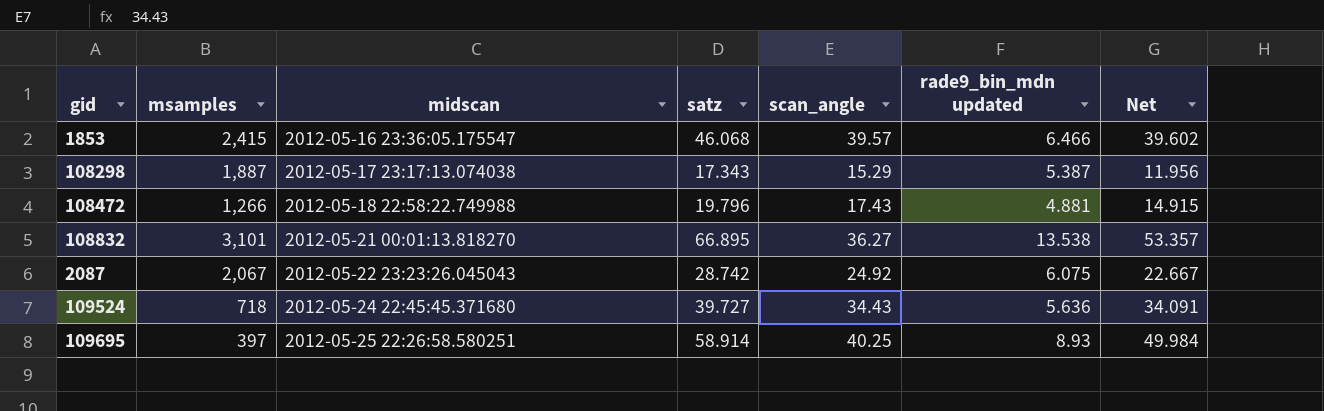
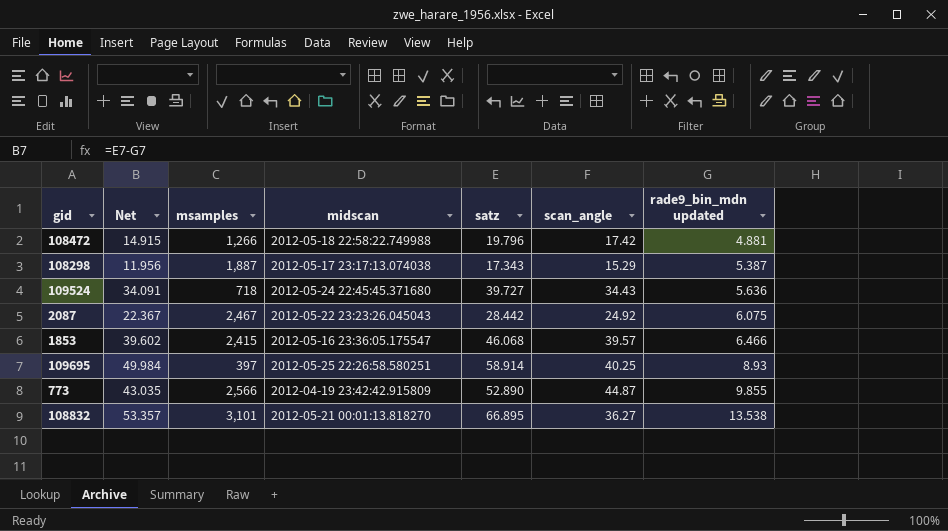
row order: midscan ascending -> rade9_bin_mdn updated ascending
column Net | position: 7 -> 2
108472 | scan_angle: 17.43 -> 17.42
2087 | Net: 22.667 -> 22.367
2087 | msamples: 2,067 -> 2,467
2087 | satz: 28.742 -> 28.442
row 773: none -> 43.035 | 2,566 | 2012-04-19 23:42:42.915809 | 52.890 | 44.87 | 9.855

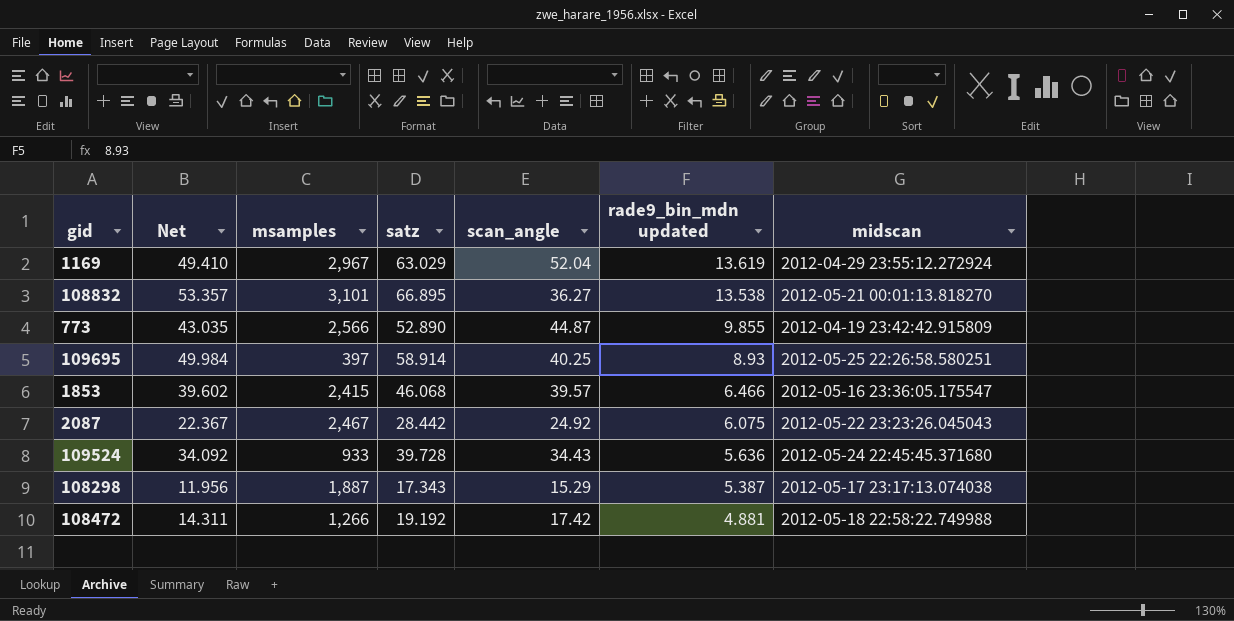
row order: rade9_bin_mdn updated ascending -> rade9_bin_mdn updated descending
column midscan | position: 4 -> 7
row 1169: none -> 49.410 | 2,967 | 63.029 | 52.04 | 13.619 | 2012-04-29 23:55:12.272924
109524 | Net: 34.091 -> 34.092
109524 | msamples: 718 -> 933
109524 | satz: 39.727 -> 39.728
108472 | Net: 14.915 -> 14.311
108472 | satz: 19.796 -> 19.192

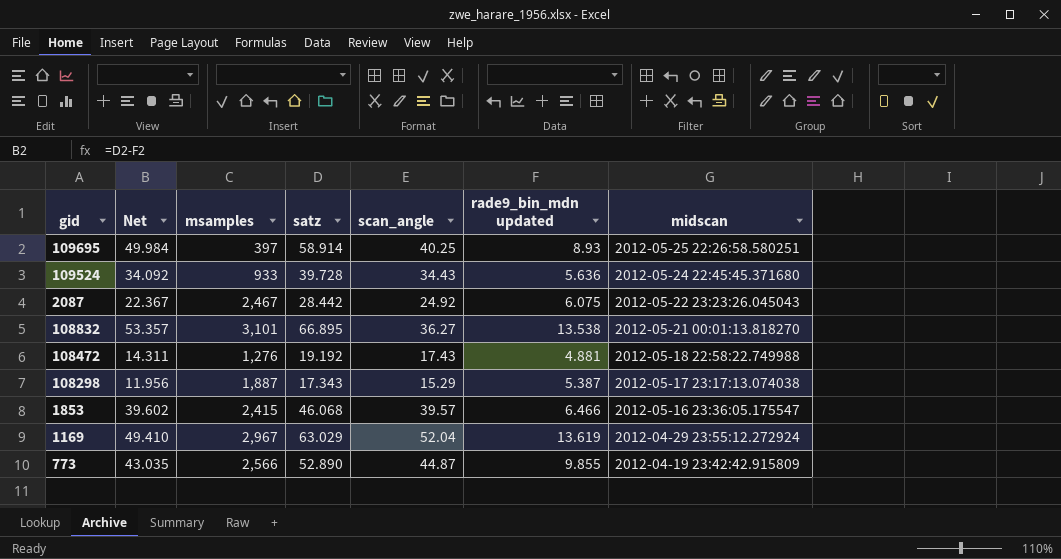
row order: rade9_bin_mdn updated descending -> midscan descending
108472 | msamples: 1,266 -> 1,276
108472 | scan_angle: 17.42 -> 17.43

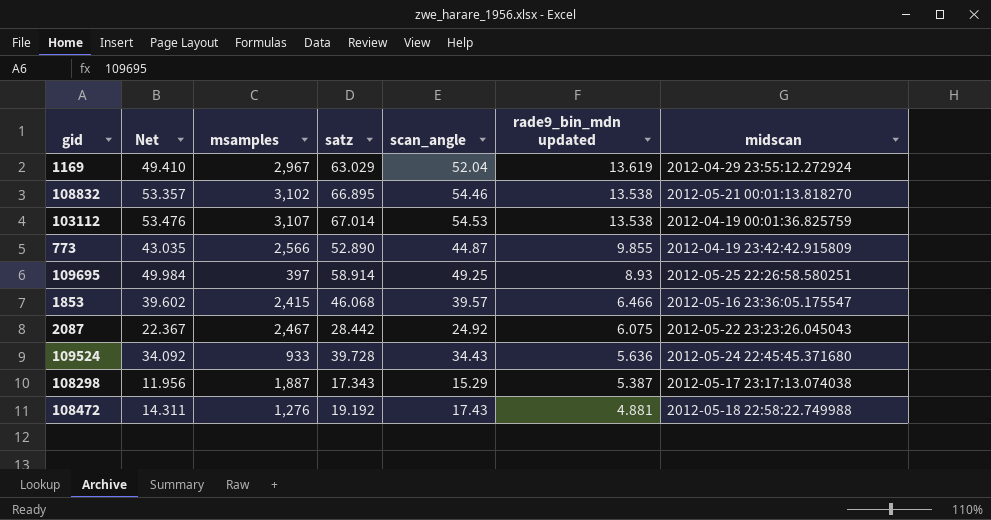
row order: midscan descending -> rade9_bin_mdn updated descending
108832 | msamples: 3,101 -> 3,102
108832 | scan_angle: 36.27 -> 54.46
row 103112: none -> 53.476 | 3,107 | 67.014 | 54.53 | 13.538 | 2012-04-19 00:01:36.825759
109695 | scan_angle: 40.25 -> 49.25

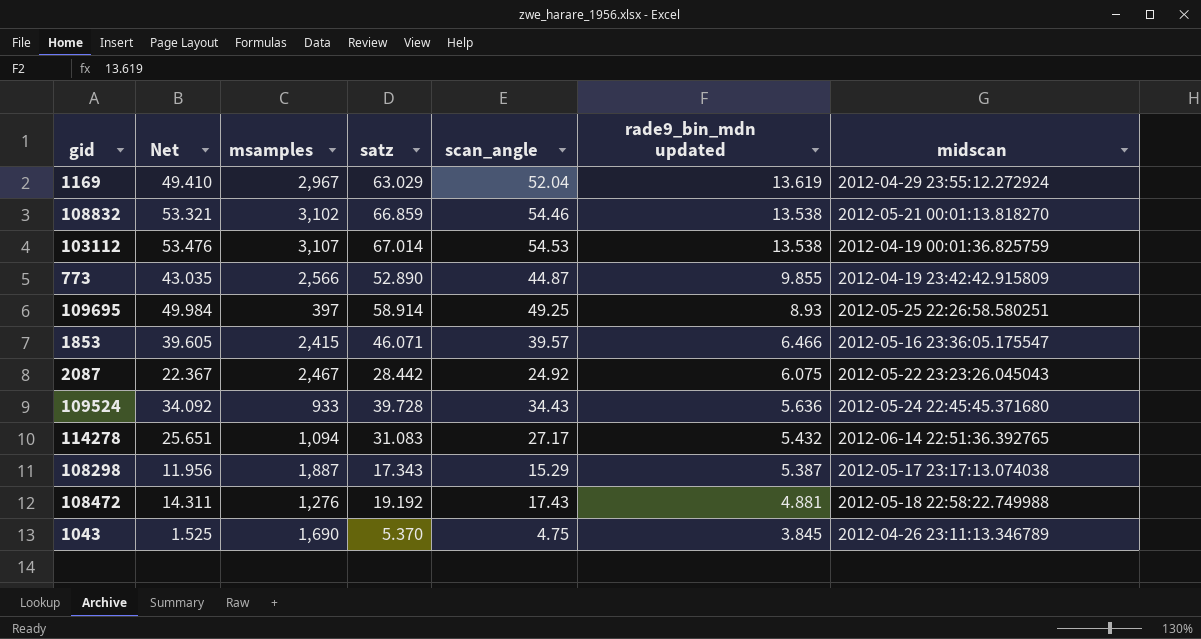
108832 | Net: 53.357 -> 53.321
108832 | satz: 66.895 -> 66.859
1853 | Net: 39.602 -> 39.605
1853 | satz: 46.068 -> 46.071
row 114278: none -> 25.651 | 1,094 | 31.083 | 27.17 | 5.432 | 2012-06-14 22:51:36.392765
row 1043: none -> 1.525 | 1,690 | 5.370 | 4.75 | 3.845 | 2012-04-26 23:11:13.346789

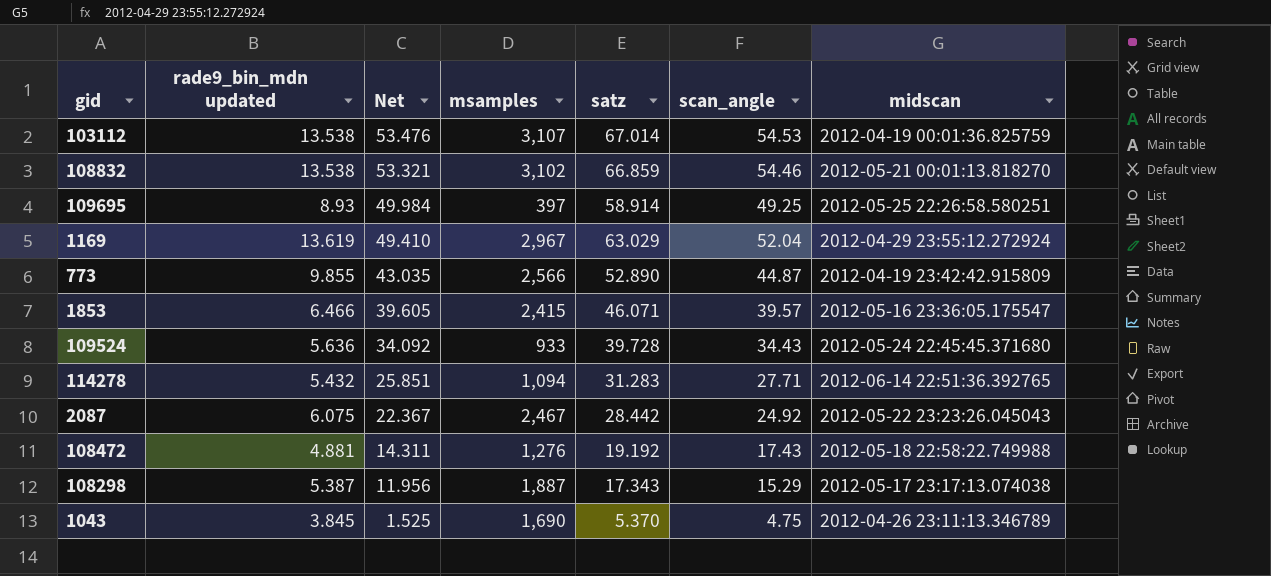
row order: rade9_bin_mdn updated descending -> Net descending
column rade9_bin_mdn updated | position: 6 -> 2
114278 | Net: 25.651 -> 25.851
114278 | satz: 31.083 -> 31.283
114278 | scan_angle: 27.17 -> 27.71

